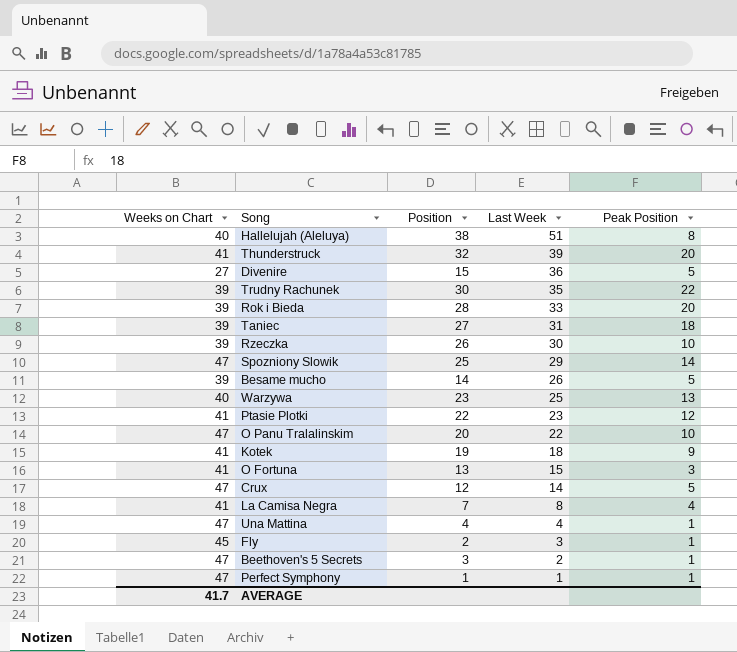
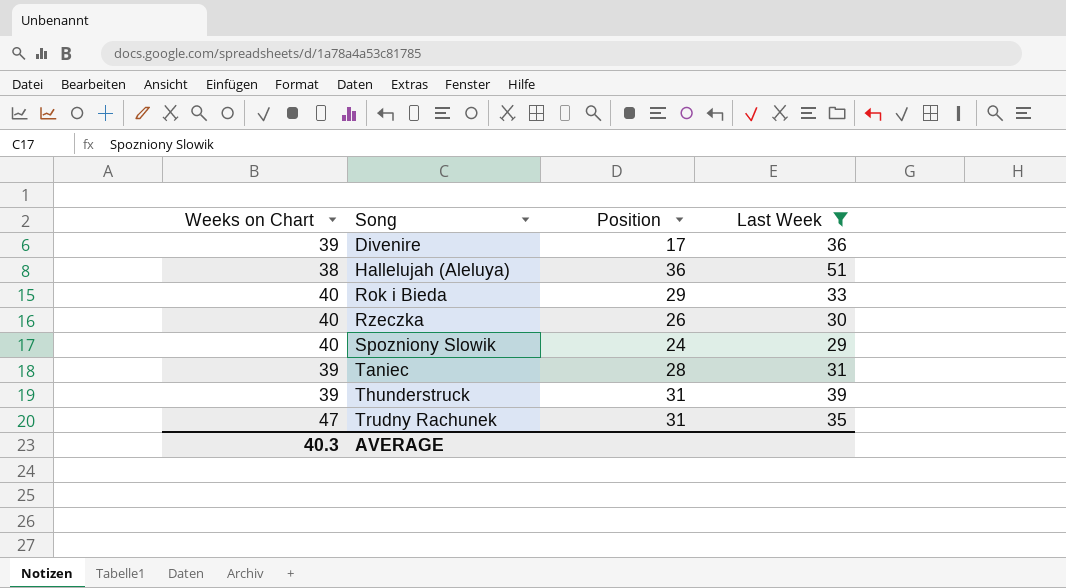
filter: none -> Last Week >= 29
row order: Last Week descending -> Song ascending
column Peak Position | position: 5 -> none
Divenire | Weeks on Chart: 27 -> 39
Divenire | Position: 15 -> 17
Hallelujah (Aleluya) | Weeks on Chart: 40 -> 38
Hallelujah (Aleluya) | Position: 38 -> 36
Rok i Bieda | Weeks on Chart: 39 -> 40
Rok i Bieda | Position: 28 -> 29
Rzeczka | Weeks on Chart: 39 -> 40
Spozniony Slowik | Weeks on Chart: 47 -> 40
Spozniony Slowik | Position: 25 -> 24
Taniec | Position: 27 -> 28
Thunderstruck | Weeks on Chart: 41 -> 39
Thunderstruck | Position: 32 -> 31
Trudny Rachunek | Weeks on Chart: 39 -> 47
Trudny Rachunek | Position: 30 -> 31
AVERAGE | Weeks on Chart: 41.7 -> 40.3

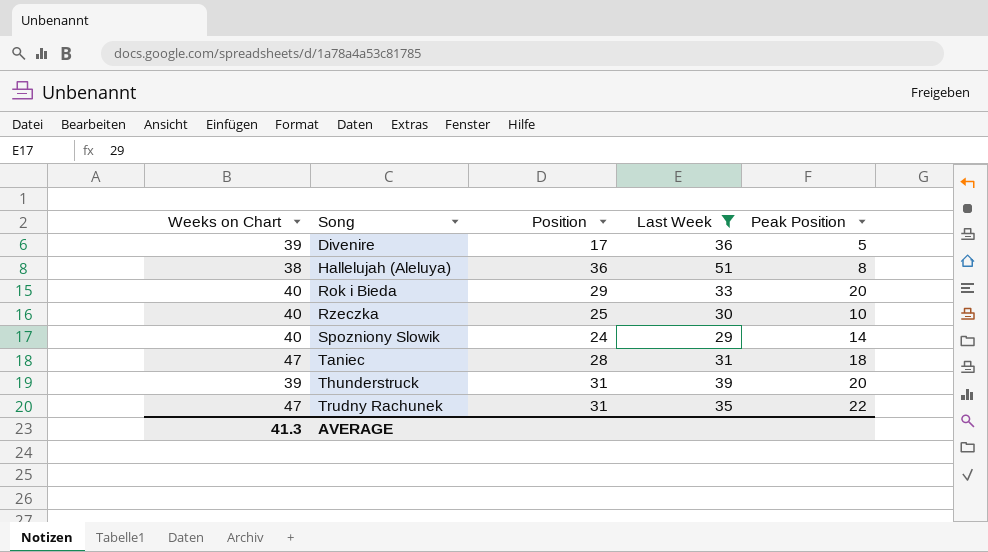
column Peak Position | position: none -> 5
Rzeczka | Position: 26 -> 25
Taniec | Weeks on Chart: 39 -> 47
AVERAGE | Weeks on Chart: 40.3 -> 41.3

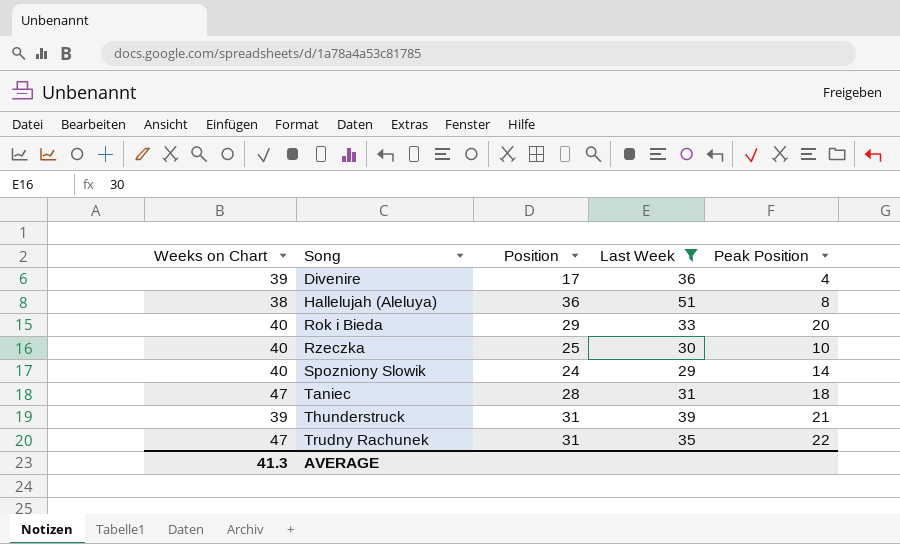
Divenire | Peak Position: 5 -> 4
Thunderstruck | Peak Position: 20 -> 21

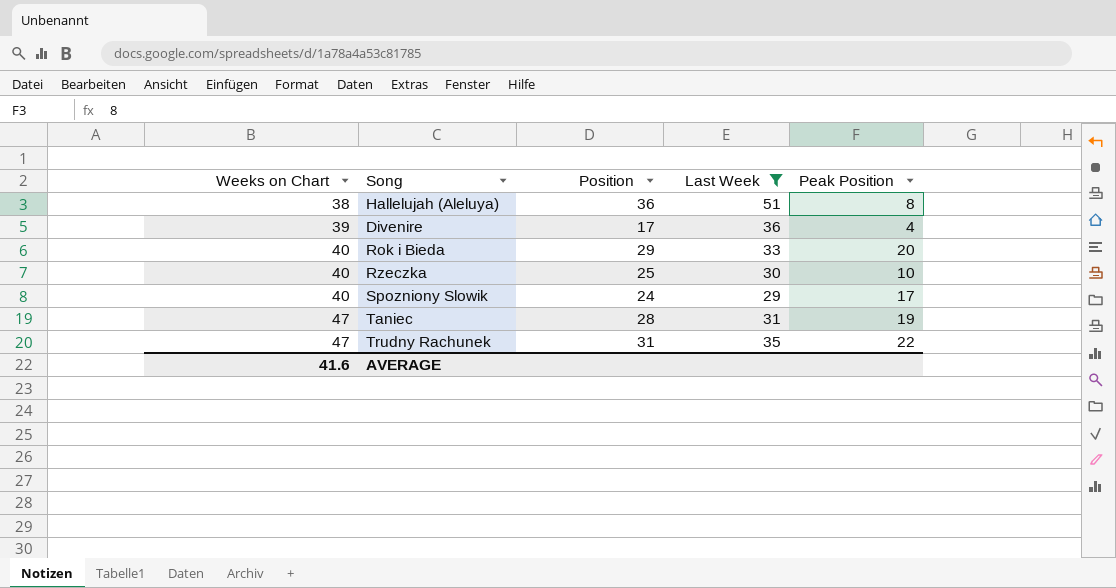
row order: Song ascending -> Weeks on Chart ascending
row Thunderstruck: 39 | 31 | 39 | 21 -> none
Spozniony Slowik | Peak Position: 14 -> 17
Taniec | Peak Position: 18 -> 19
AVERAGE | Weeks on Chart: 41.3 -> 41.6

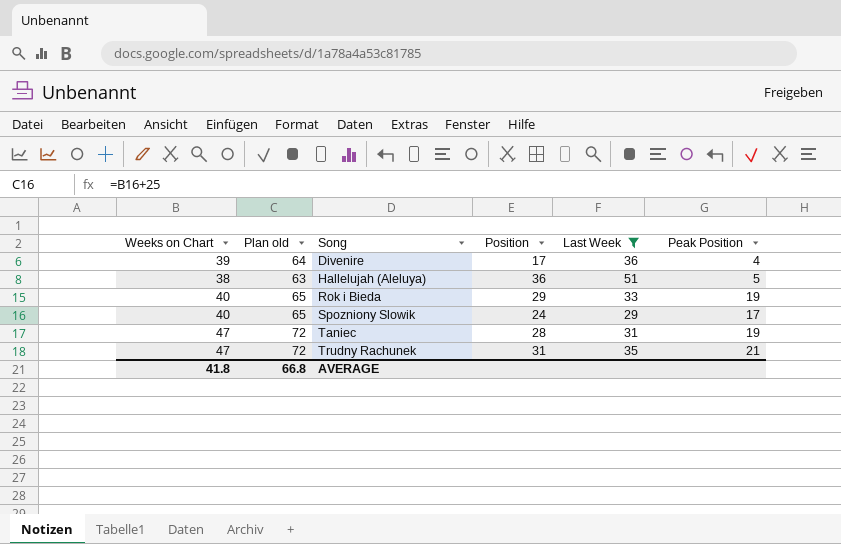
row order: Weeks on Chart ascending -> Song ascending
column Plan old | formula: none -> [Weeks on Chart] + 25
row Rzeczka: 40 | 25 | 30 | 10 -> none
Hallelujah (Aleluya) | Peak Position: 8 -> 5
Rok i Bieda | Peak Position: 20 -> 19
Trudny Rachunek | Peak Position: 22 -> 21
AVERAGE | Weeks on Chart: 41.6 -> 41.8

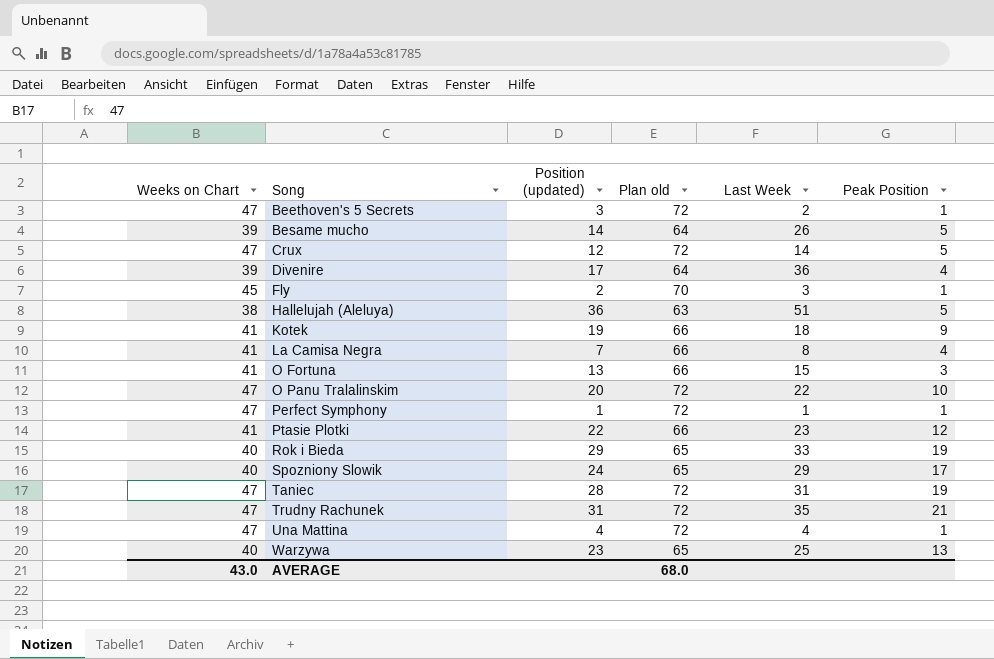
filter: Last Week >= 29 -> none
column name: Position -> Position (updated)
column Plan old | position: 2 -> 4
AVERAGE | Weeks on Chart: 41.8 -> 43.0
AVERAGE | Plan old: 66.8 -> 68.0

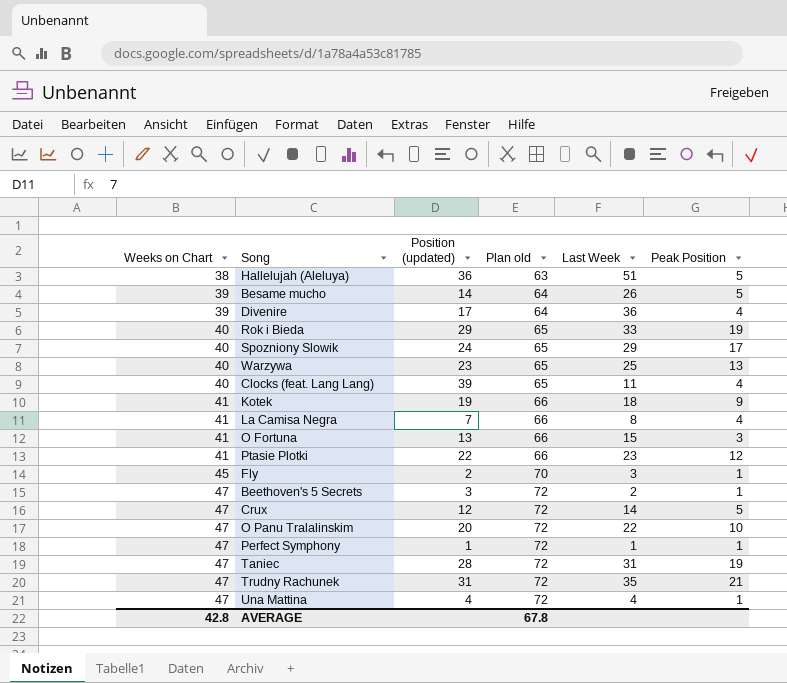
row order: Song ascending -> Weeks on Chart ascending
row Clocks (feat. Lang Lang): none -> 40 | 39 | 65 | 11 | 4
AVERAGE | Weeks on Chart: 43.0 -> 42.8
AVERAGE | Plan old: 68.0 -> 67.8

